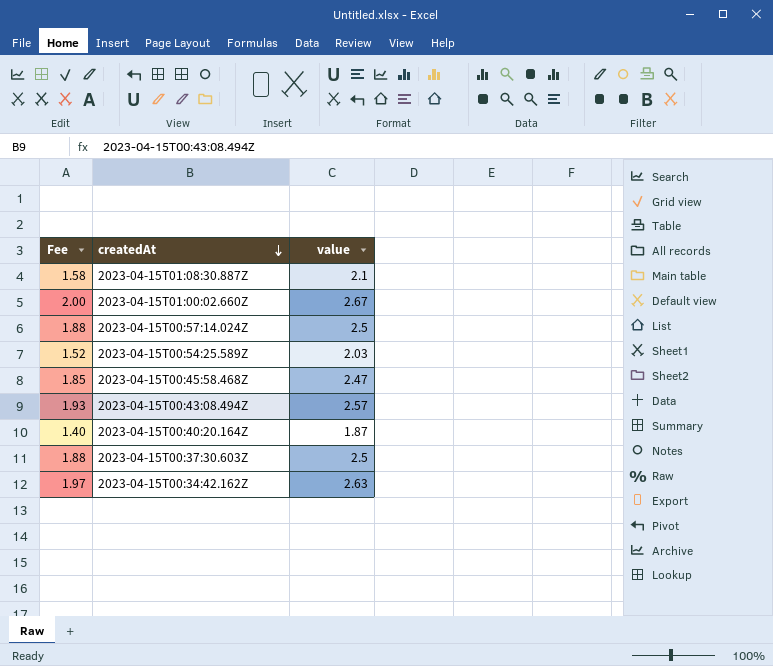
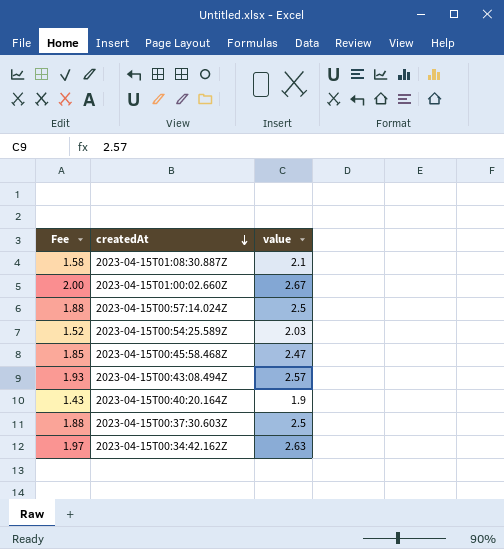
2023-04-15T00:40:20.164Z | Fee: 1.40 -> 1.43
2023-04-15T00:40:20.164Z | value: 1.87 -> 1.9

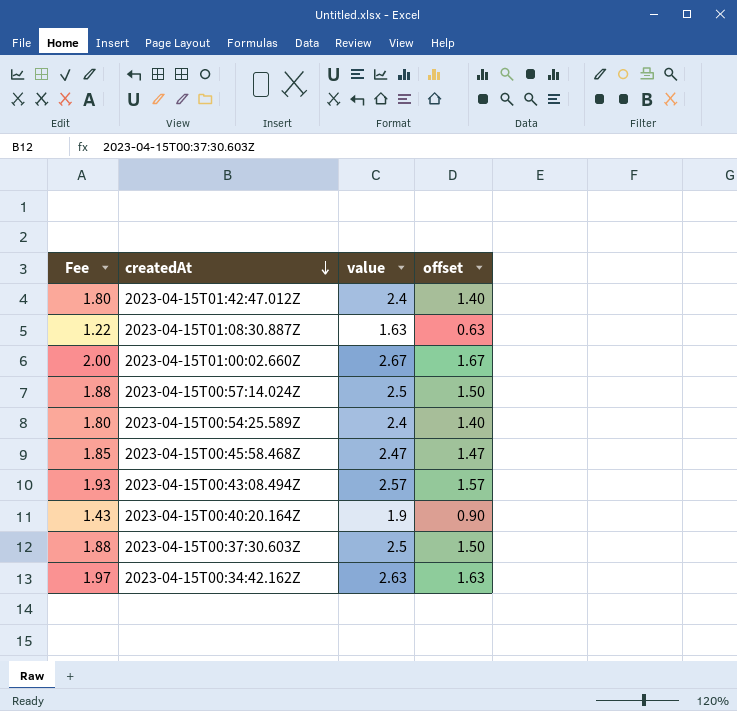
column offset | formula: none -> [value] - 1
row 2023-04-15T01:42:47.012Z: none -> 1.80 | 2.4 | 1.40
2023-04-15T01:08:30.887Z | Fee: 1.58 -> 1.22
2023-04-15T01:08:30.887Z | value: 2.1 -> 1.63
2023-04-15T00:54:25.589Z | Fee: 1.52 -> 1.80
2023-04-15T00:54:25.589Z | value: 2.03 -> 2.4

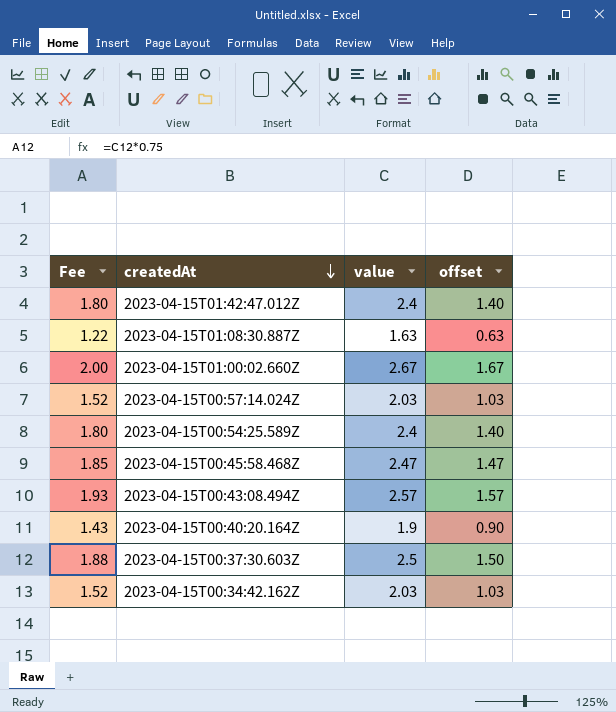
2023-04-15T00:57:14.024Z | Fee: 1.88 -> 1.52
2023-04-15T00:57:14.024Z | value: 2.5 -> 2.03
2023-04-15T00:57:14.024Z | offset: 1.50 -> 1.03
2023-04-15T00:34:42.162Z | Fee: 1.97 -> 1.52
2023-04-15T00:34:42.162Z | value: 2.63 -> 2.03
2023-04-15T00:34:42.162Z | offset: 1.63 -> 1.03

